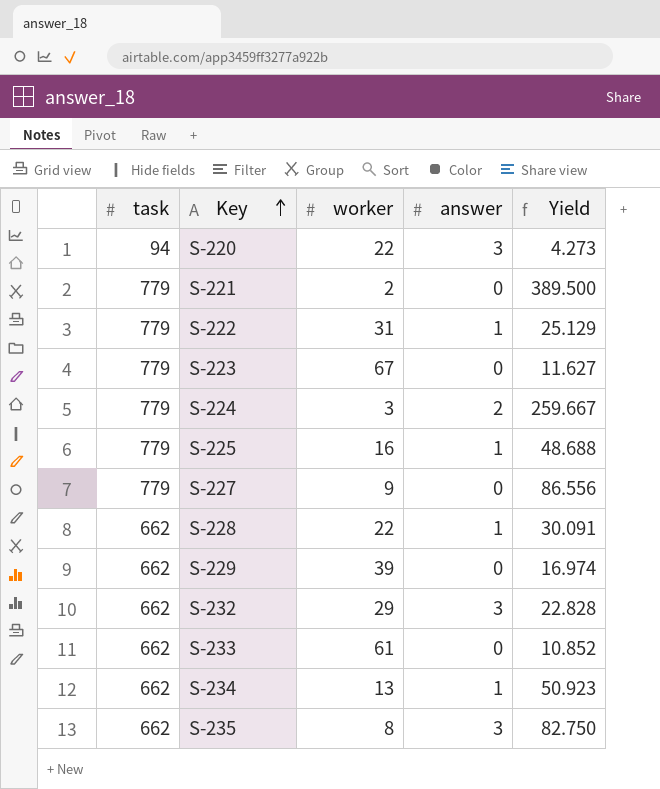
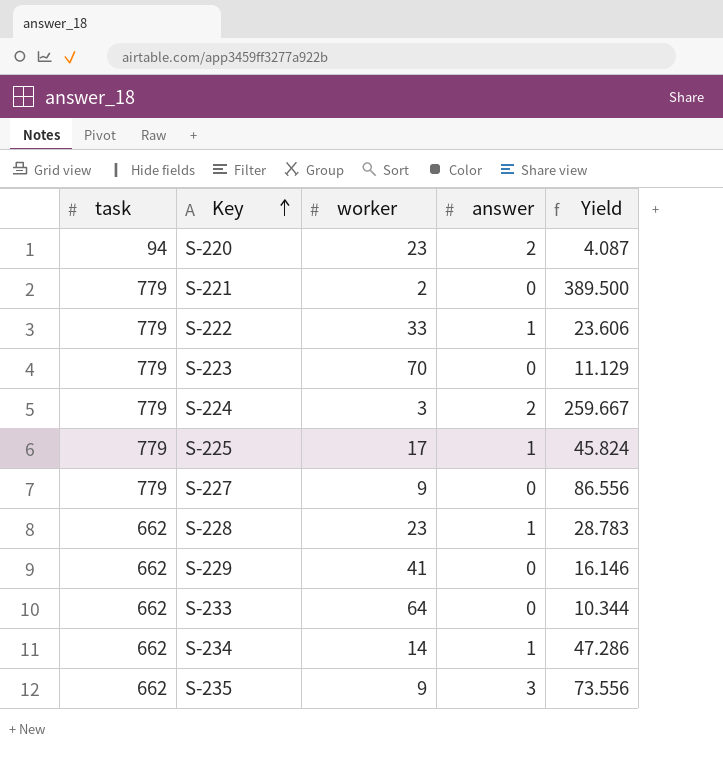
row S-232: 662 | 29 | 3 | 22.828 -> none
S-220 | worker: 22 -> 23
S-220 | answer: 3 -> 2
S-220 | Yield: 4.273 -> 4.087
S-222 | worker: 31 -> 33
S-222 | Yield: 25.129 -> 23.606
S-223 | worker: 67 -> 70
S-223 | Yield: 11.627 -> 11.129
S-225 | worker: 16 -> 17
S-225 | Yield: 48.688 -> 45.824
S-228 | worker: 22 -> 23
S-228 | Yield: 30.091 -> 28.783
S-229 | worker: 39 -> 41
S-229 | Yield: 16.974 -> 16.146
S-233 | worker: 61 -> 64
S-233 | Yield: 10.852 -> 10.344
S-234 | worker: 13 -> 14
S-234 | Yield: 50.923 -> 47.286
S-235 | worker: 8 -> 9
S-235 | Yield: 82.750 -> 73.556

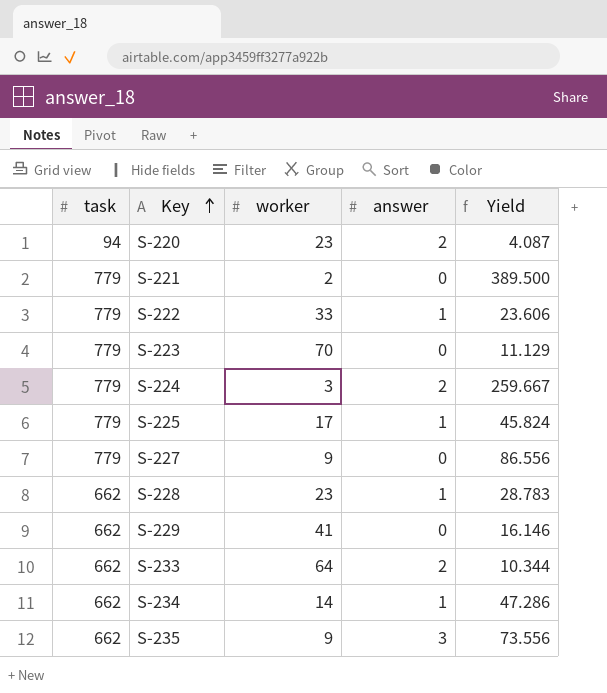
S-233 | answer: 0 -> 2

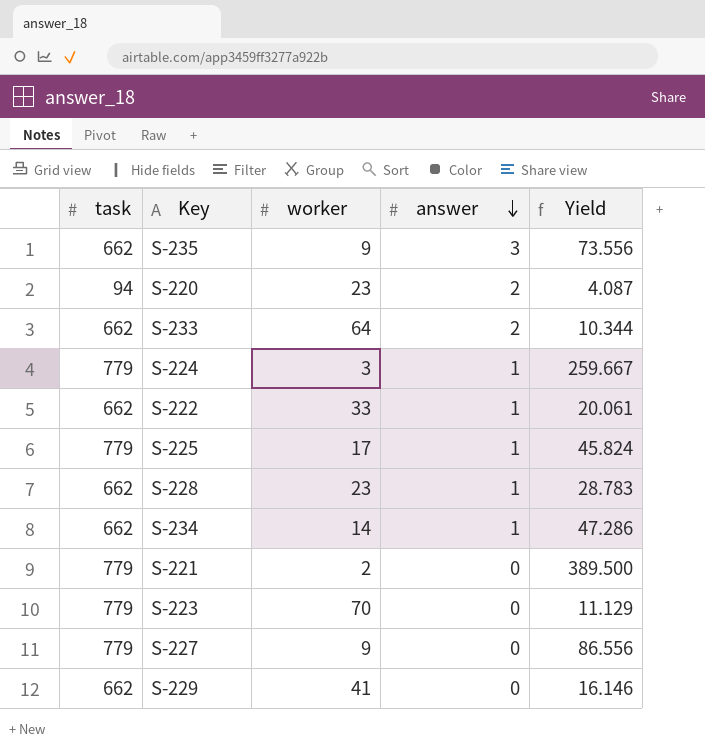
row order: Key ascending -> answer descending
S-224 | answer: 2 -> 1
S-222 | task: 779 -> 662
S-222 | Yield: 23.606 -> 20.061

